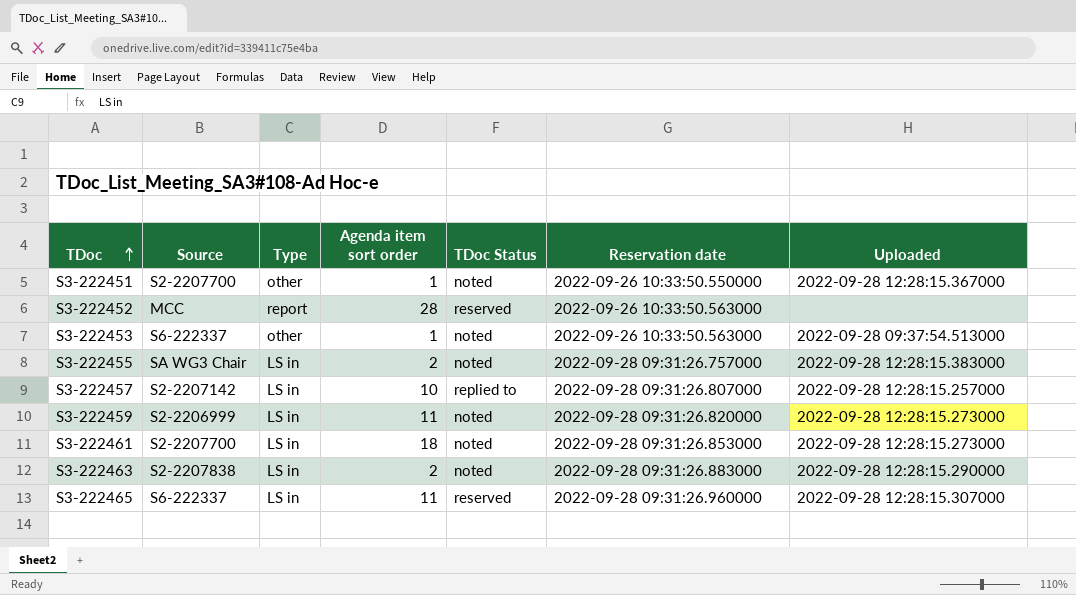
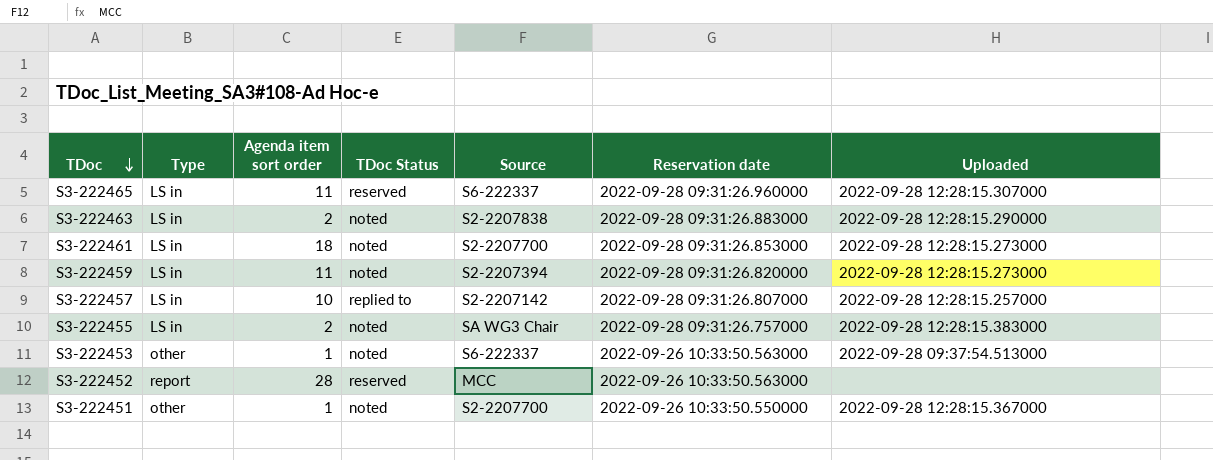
row order: TDoc ascending -> TDoc descending
column Source | position: 2 -> 5
S3-222459 | Source: S2-2206999 -> S2-2207394

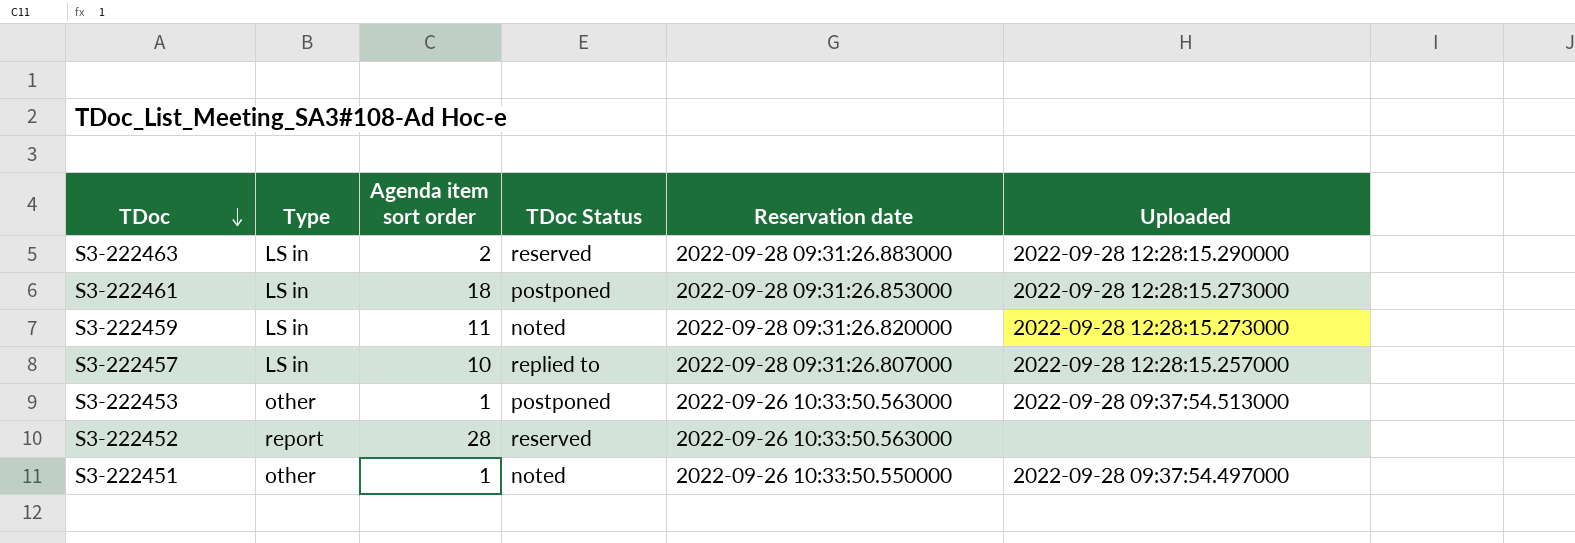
column Source | position: 5 -> none
row S3-222465: LS in | 11 | reserved | S6-222337 | 2022-09-28 09:31:26.960000 | 2022-09-28 12:28:15.307000 -> none
row S3-222455: LS in | 2 | noted | SA WG3 Chair | 2022-09-28 09:31:26.757000 | 2022-09-28 12:28:15.383000 -> none
S3-222463 | TDoc Status: noted -> reserved
S3-222461 | TDoc Status: noted -> postponed
S3-222453 | TDoc Status: noted -> postponed
S3-222451 | Uploaded: 2022-09-28 12:28:15.367000 -> 2022-09-28 09:37:54.497000

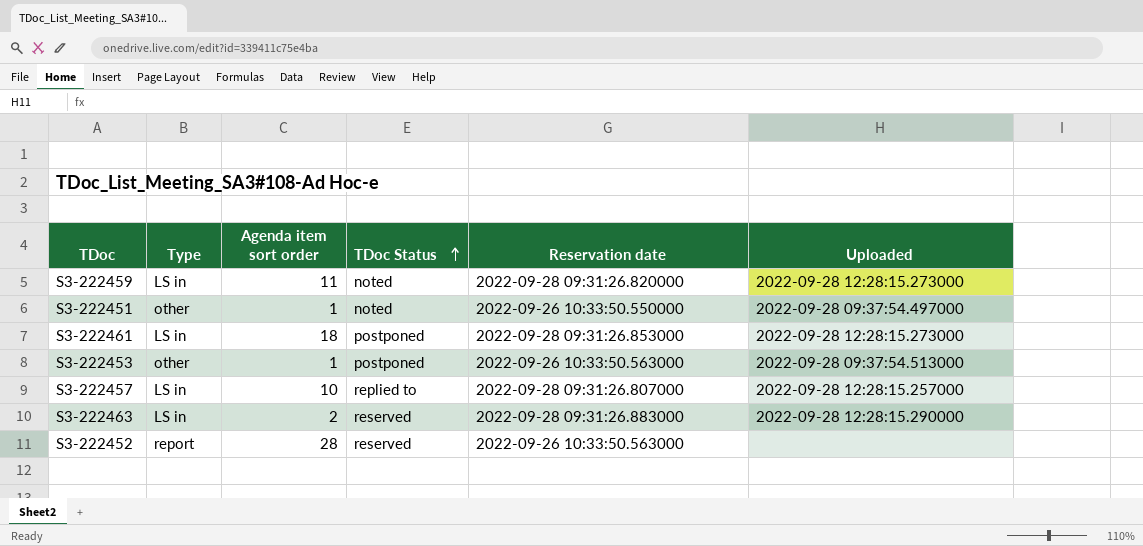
row order: TDoc descending -> TDoc Status ascending

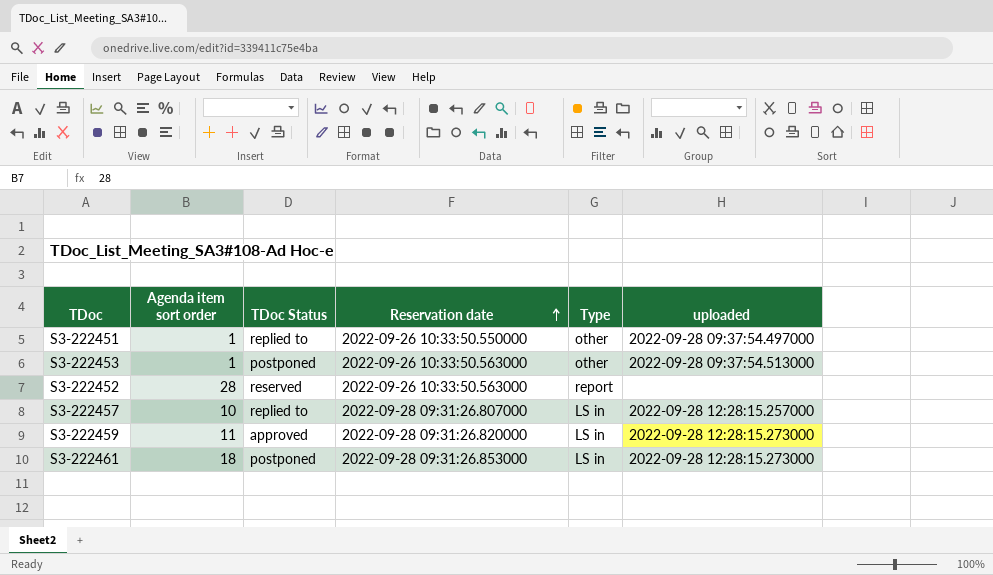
row order: TDoc Status ascending -> Reservation date ascending
column Type | position: 2 -> 5
column name: Uploaded -> uploaded
row S3-222463: LS in | 2 | reserved | 2022-09-28 09:31:26.883000 | 2022-09-28 12:28:15.290000 -> none
S3-222451 | TDoc Status: noted -> replied to
S3-222459 | TDoc Status: noted -> approved

